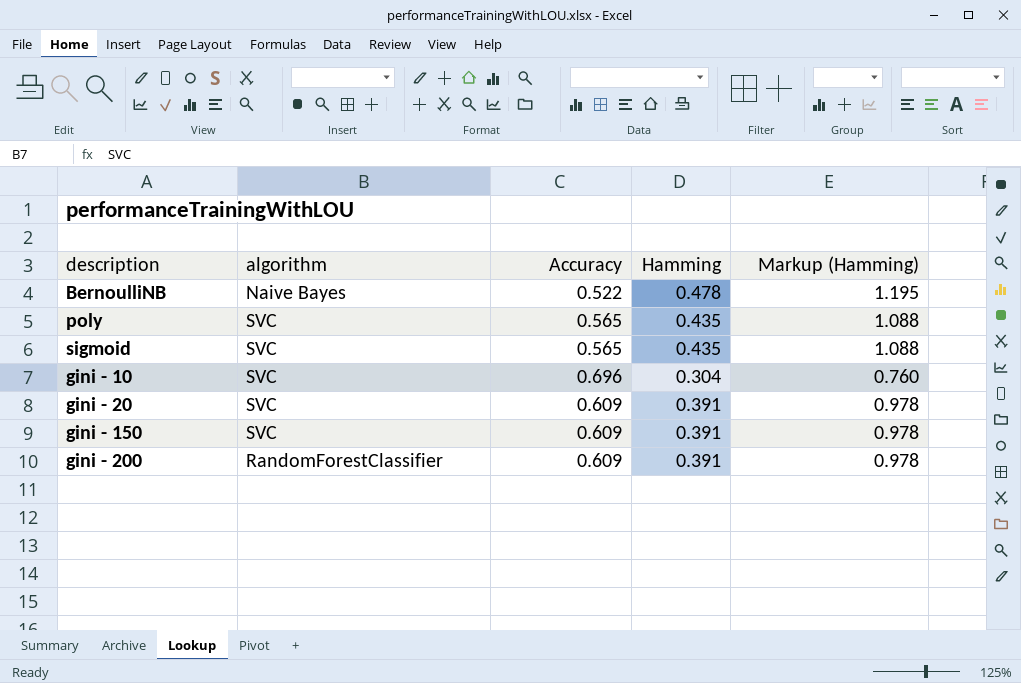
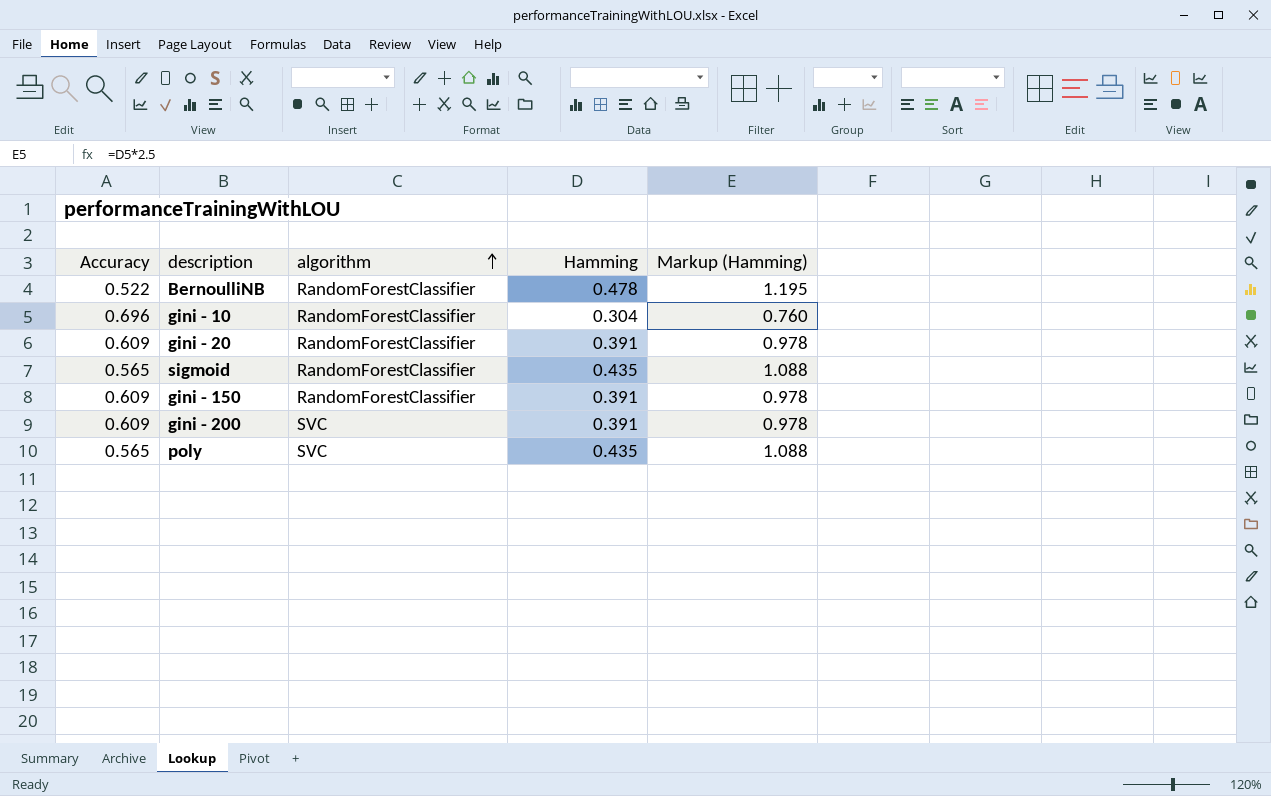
row order: none -> algorithm ascending
column Accuracy | position: 3 -> 1
BernoulliNB | algorithm: Naive Bayes -> RandomForestClassifier
gini - 10 | algorithm: SVC -> RandomForestClassifier
gini - 20 | algorithm: SVC -> RandomForestClassifier
sigmoid | algorithm: SVC -> RandomForestClassifier
gini - 150 | algorithm: SVC -> RandomForestClassifier
gini - 200 | algorithm: RandomForestClassifier -> SVC

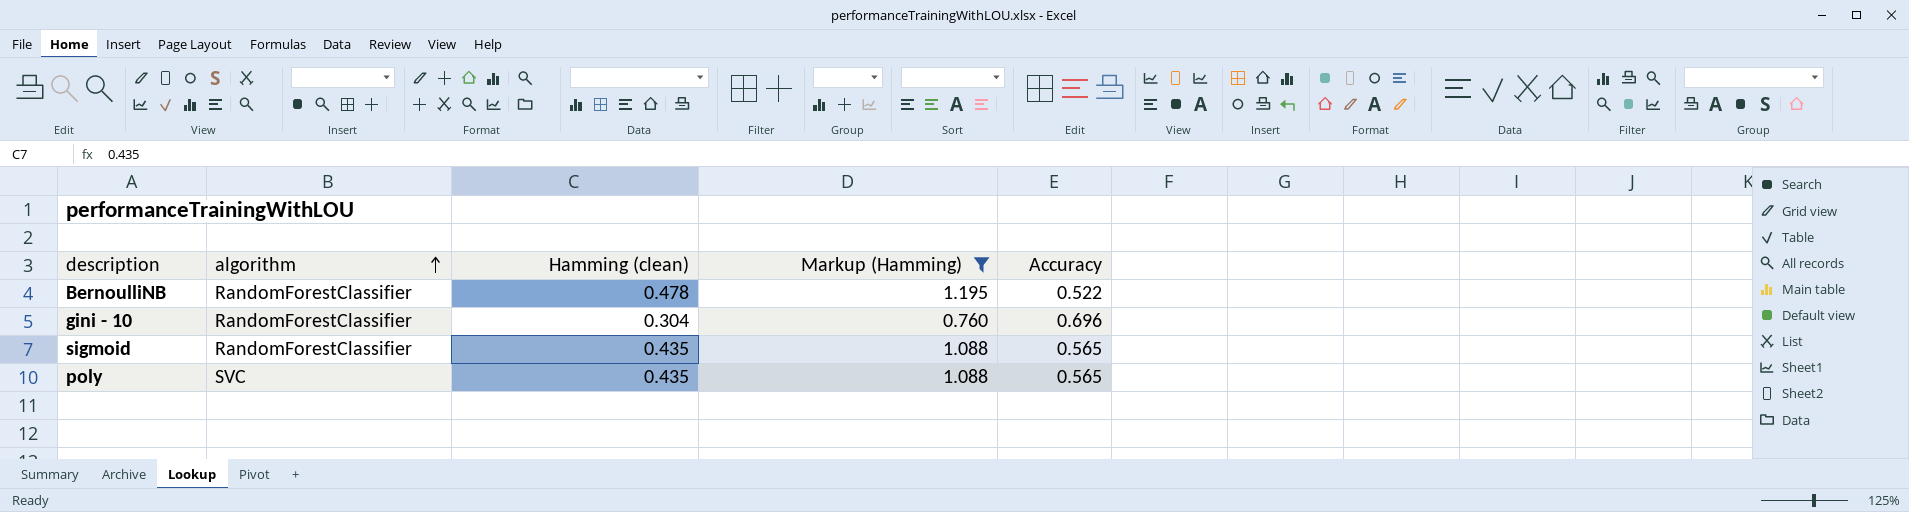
filter: none -> Markup (Hamming) != 0.978
column name: Hamming -> Hamming (clean)
column Accuracy | position: 1 -> 5

